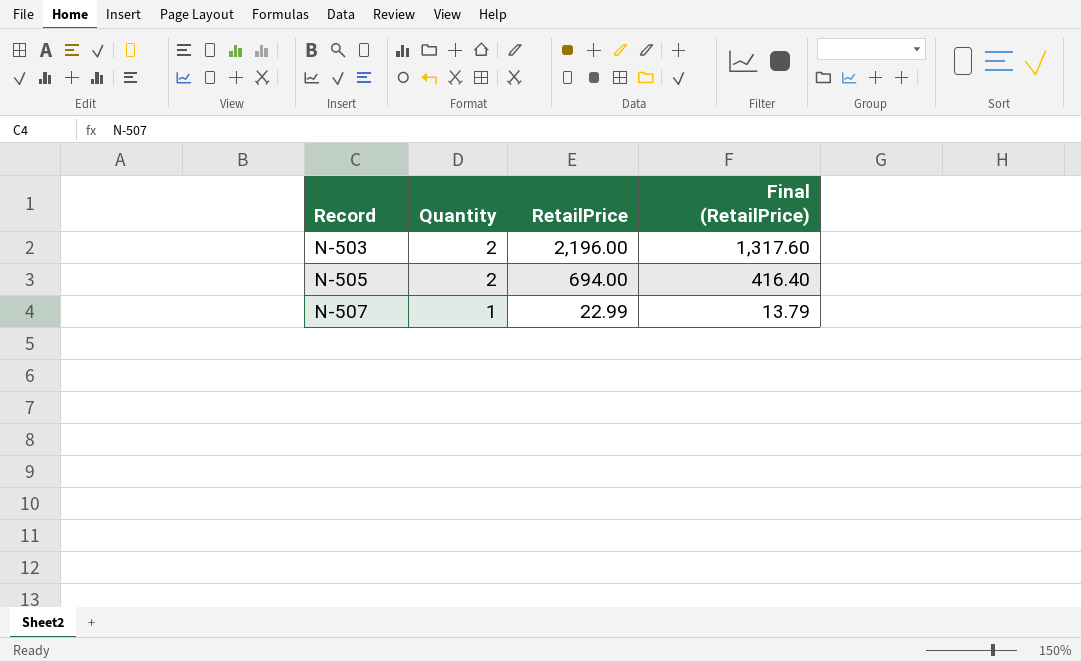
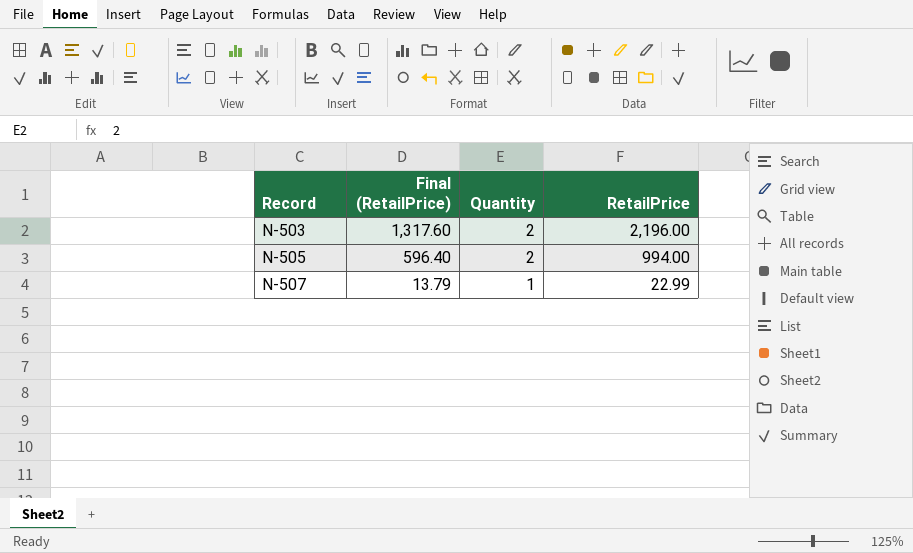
column Final (RetailPrice) | position: 4 -> 2
N-505 | Final (RetailPrice): 416.40 -> 596.40
N-505 | RetailPrice: 694.00 -> 994.00

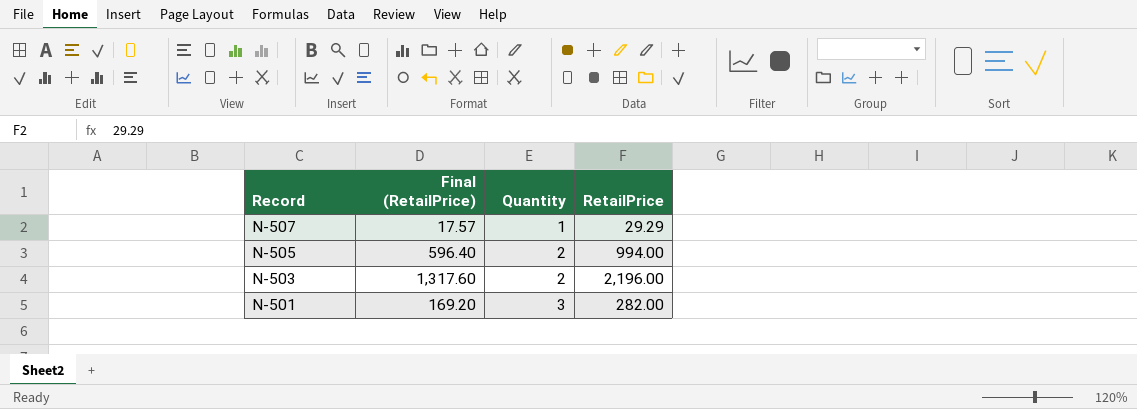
row order: Record ascending -> Record descending
N-507 | Final (RetailPrice): 13.79 -> 17.57
N-507 | RetailPrice: 22.99 -> 29.29
row N-501: none -> 169.20 | 3 | 282.00

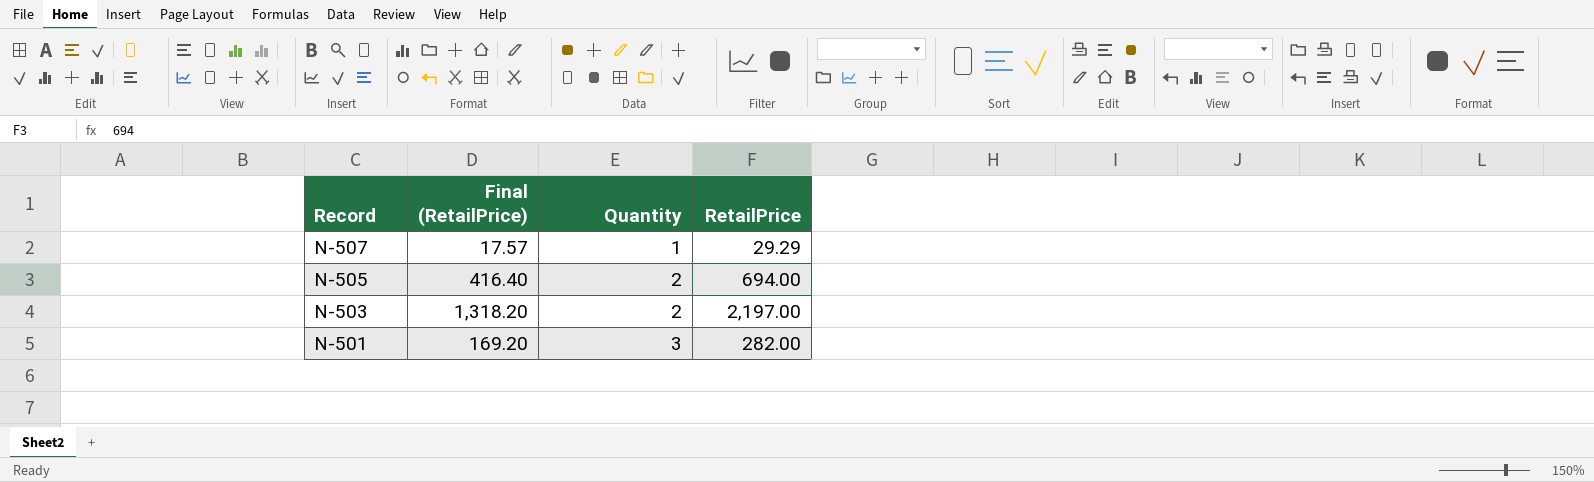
N-505 | Final (RetailPrice): 596.40 -> 416.40
N-505 | RetailPrice: 994.00 -> 694.00
N-503 | Final (RetailPrice): 1,317.60 -> 1,318.20
N-503 | RetailPrice: 2,196.00 -> 2,197.00

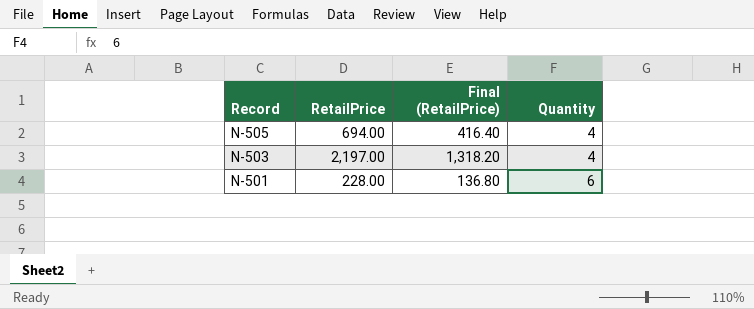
column RetailPrice | position: 4 -> 2
row N-507: 17.57 | 1 | 29.29 -> none
N-505 | Quantity: 2 -> 4
N-503 | Quantity: 2 -> 4
N-501 | RetailPrice: 282.00 -> 228.00
N-501 | Final (RetailPrice): 169.20 -> 136.80
N-501 | Quantity: 3 -> 6

